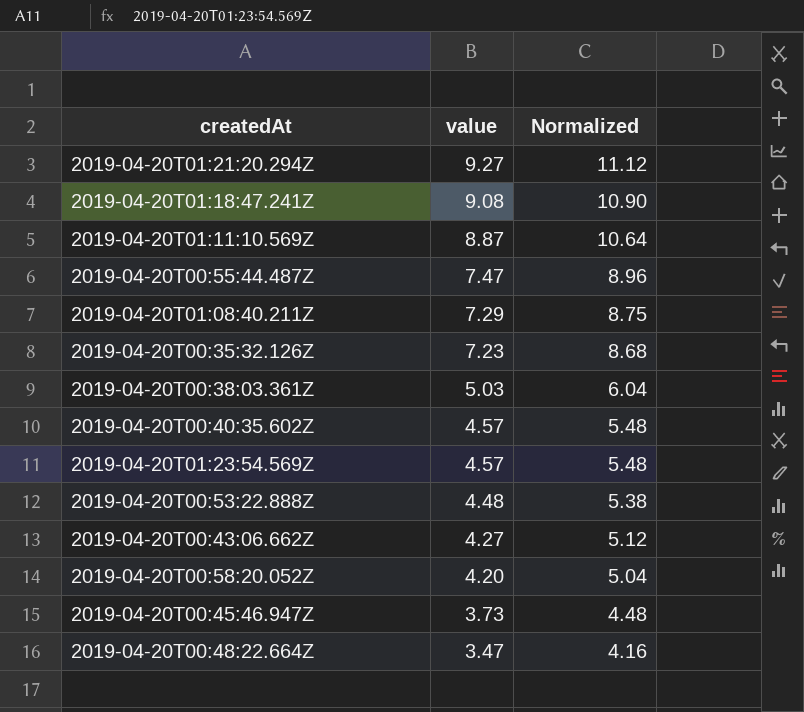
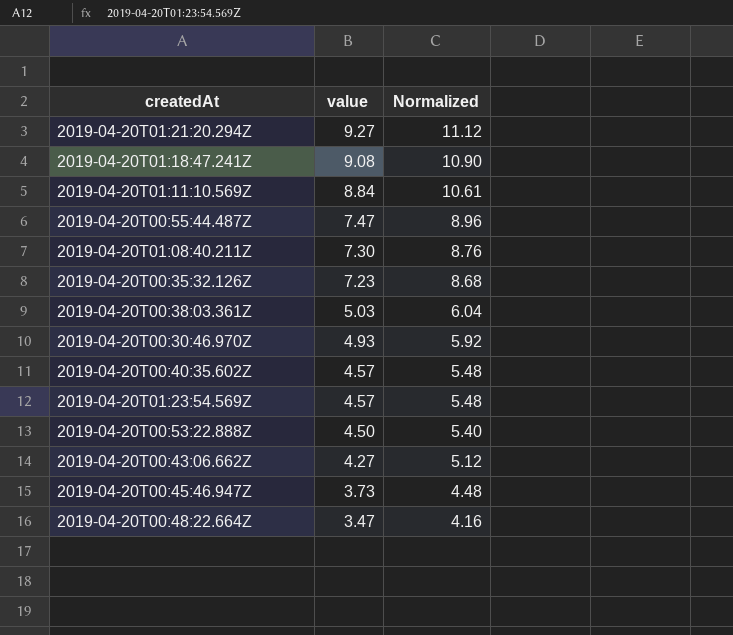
row 2019-04-20T00:58:20.052Z: 4.20 | 5.04 -> none
2019-04-20T01:11:10.569Z | value: 8.87 -> 8.84
2019-04-20T01:11:10.569Z | Normalized: 10.64 -> 10.61
2019-04-20T01:08:40.211Z | value: 7.29 -> 7.30
2019-04-20T01:08:40.211Z | Normalized: 8.75 -> 8.76
row 2019-04-20T00:30:46.970Z: none -> 4.93 | 5.92
2019-04-20T00:53:22.888Z | value: 4.48 -> 4.50
2019-04-20T00:53:22.888Z | Normalized: 5.38 -> 5.40

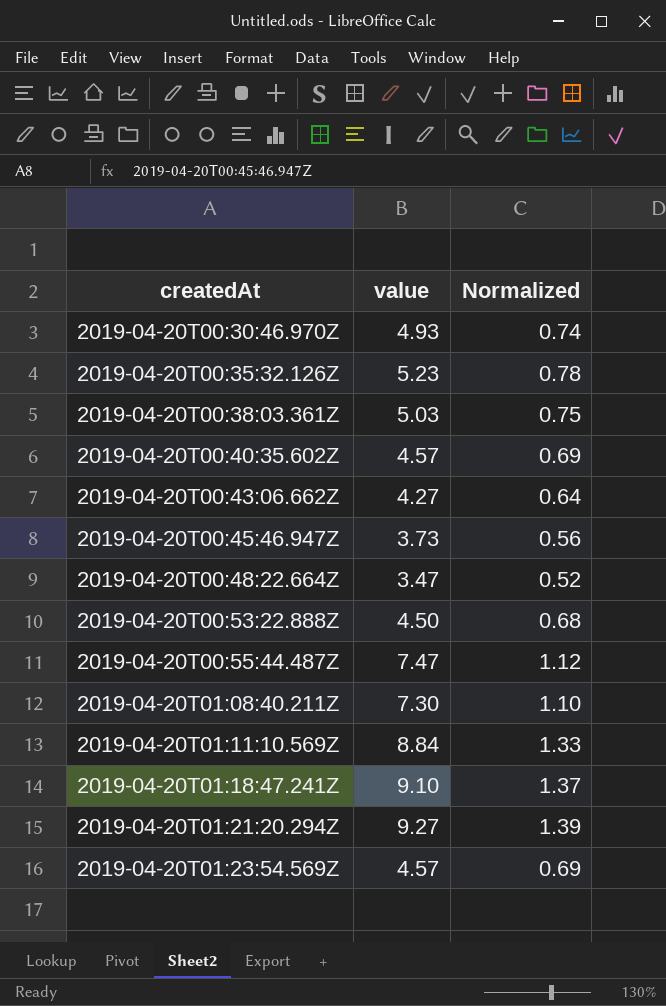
row order: value descending -> createdAt ascending
column Normalized | formula: [value] * 1.2 -> [value] * 0.15
2019-04-20T00:35:32.126Z | value: 7.23 -> 5.23
2019-04-20T01:18:47.241Z | value: 9.08 -> 9.10

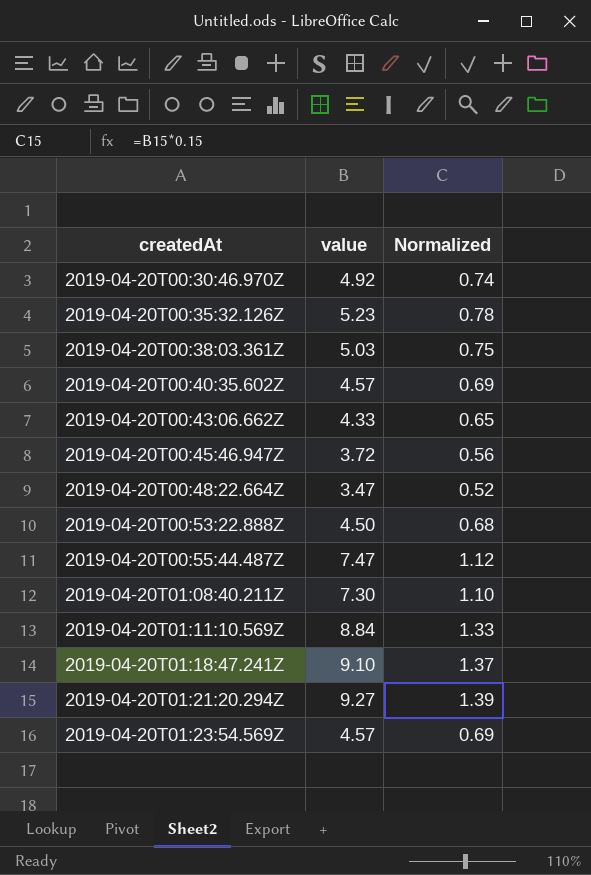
2019-04-20T00:30:46.970Z | value: 4.93 -> 4.92
2019-04-20T00:43:06.662Z | value: 4.27 -> 4.33
2019-04-20T00:43:06.662Z | Normalized: 0.64 -> 0.65
2019-04-20T00:45:46.947Z | value: 3.73 -> 3.72

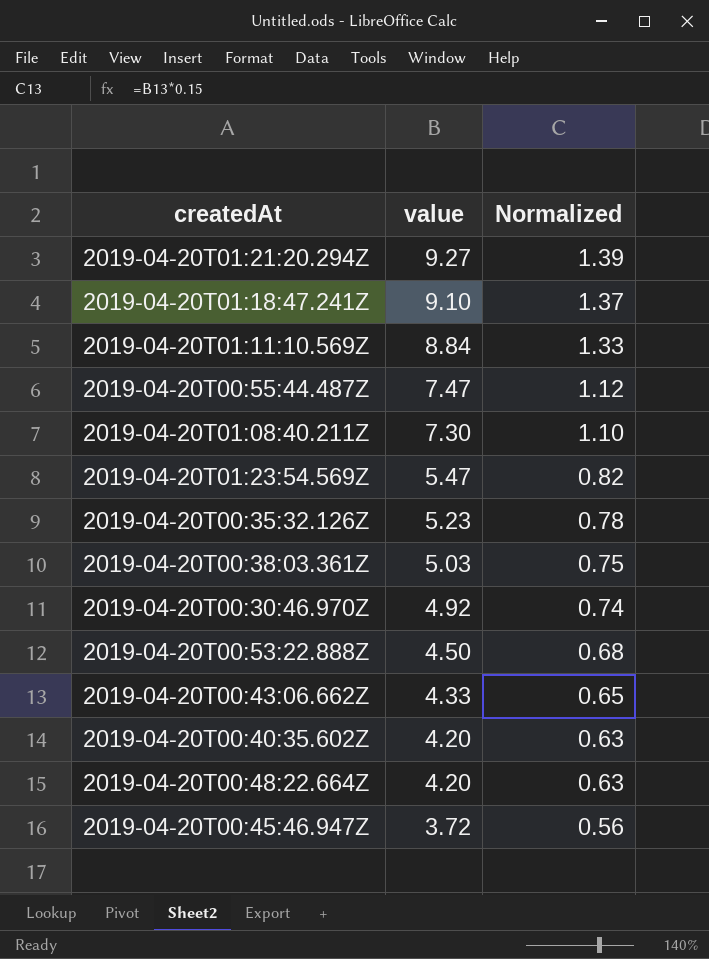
row order: createdAt ascending -> value descending
2019-04-20T01:23:54.569Z | value: 4.57 -> 5.47
2019-04-20T01:23:54.569Z | Normalized: 0.69 -> 0.82
2019-04-20T00:40:35.602Z | value: 4.57 -> 4.20
2019-04-20T00:40:35.602Z | Normalized: 0.69 -> 0.63
2019-04-20T00:48:22.664Z | value: 3.47 -> 4.20
2019-04-20T00:48:22.664Z | Normalized: 0.52 -> 0.63

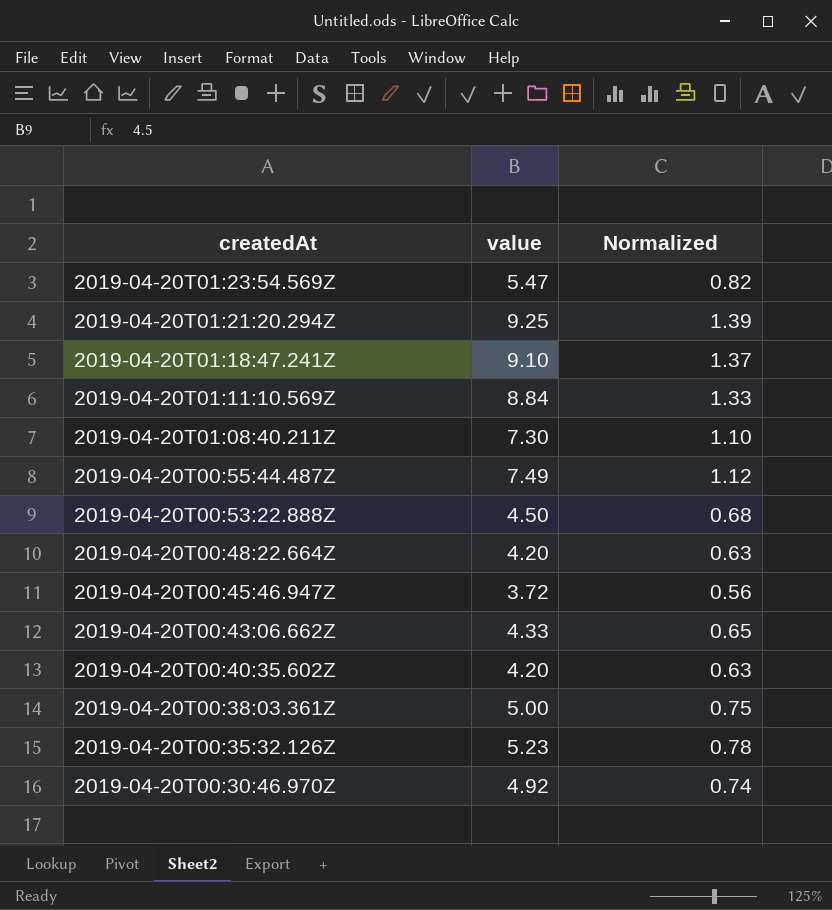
row order: value descending -> createdAt descending
2019-04-20T01:21:20.294Z | value: 9.27 -> 9.25
2019-04-20T00:55:44.487Z | value: 7.47 -> 7.49
2019-04-20T00:38:03.361Z | value: 5.03 -> 5.00

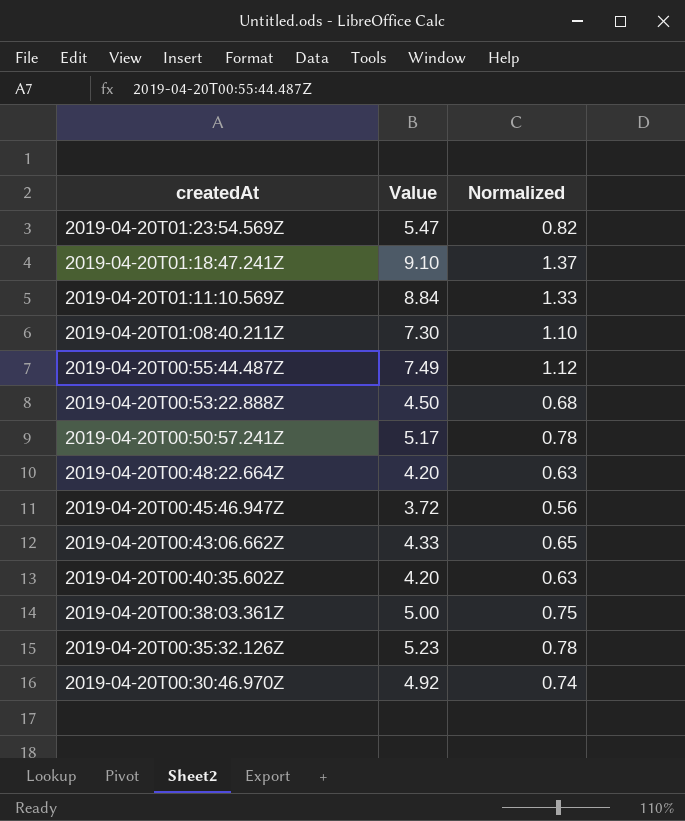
column name: value -> Value
row 2019-04-20T01:21:20.294Z: 9.25 | 1.39 -> none
row 2019-04-20T00:50:57.241Z: none -> 5.17 | 0.78

